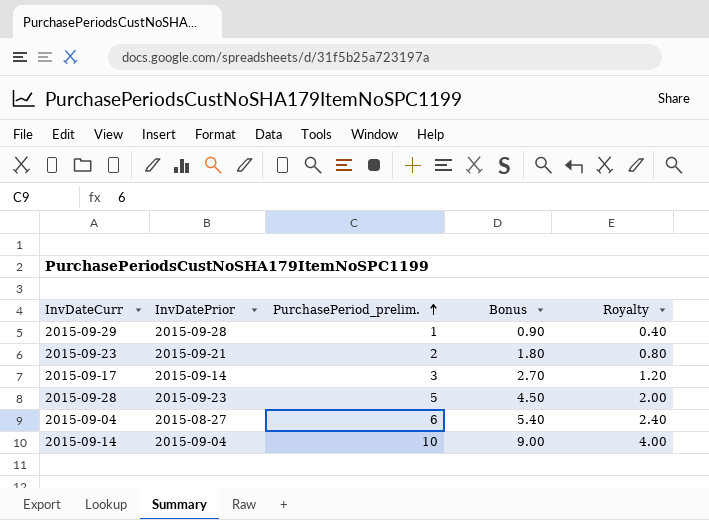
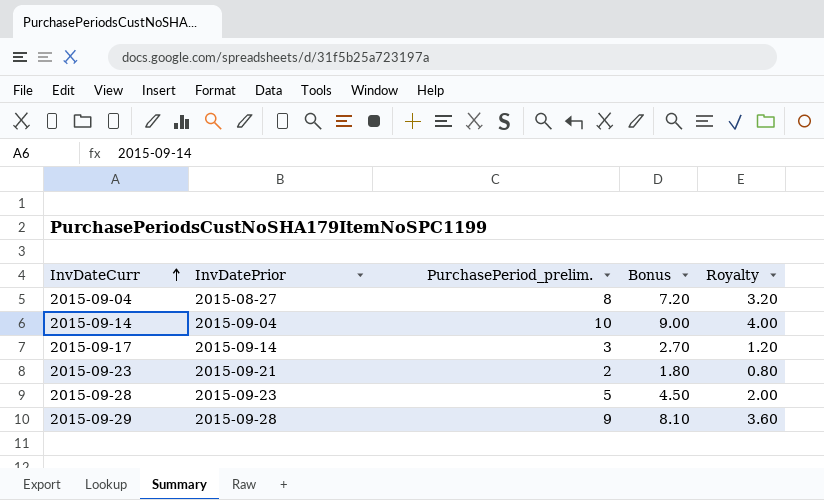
row order: PurchasePeriod_prelim. ascending -> InvDateCurr ascending
2015-09-04 | PurchasePeriod_prelim.: 6 -> 8
2015-09-04 | Bonus: 5.40 -> 7.20
2015-09-04 | Royalty: 2.40 -> 3.20
2015-09-29 | PurchasePeriod_prelim.: 1 -> 9
2015-09-29 | Bonus: 0.90 -> 8.10
2015-09-29 | Royalty: 0.40 -> 3.60

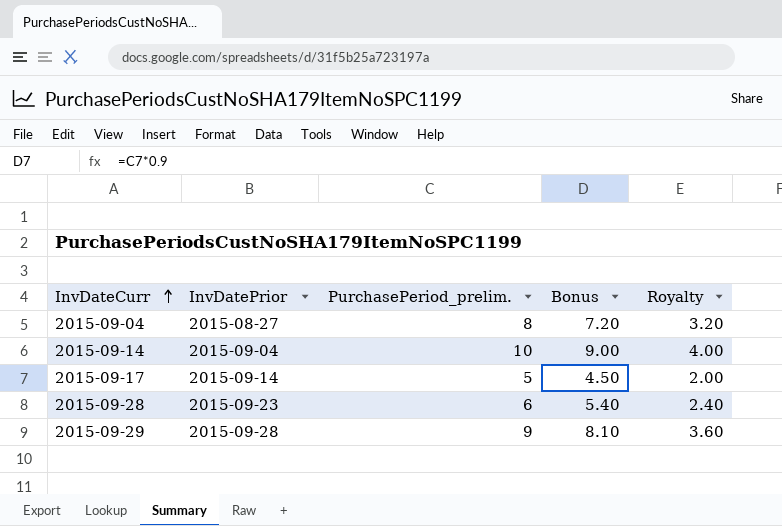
row 2015-09-23: 2015-09-21 | 2 | 1.80 | 0.80 -> none
2015-09-17 | PurchasePeriod_prelim.: 3 -> 5
2015-09-17 | Bonus: 2.70 -> 4.50
2015-09-17 | Royalty: 1.20 -> 2.00
2015-09-28 | PurchasePeriod_prelim.: 5 -> 6
2015-09-28 | Bonus: 4.50 -> 5.40
2015-09-28 | Royalty: 2.00 -> 2.40

